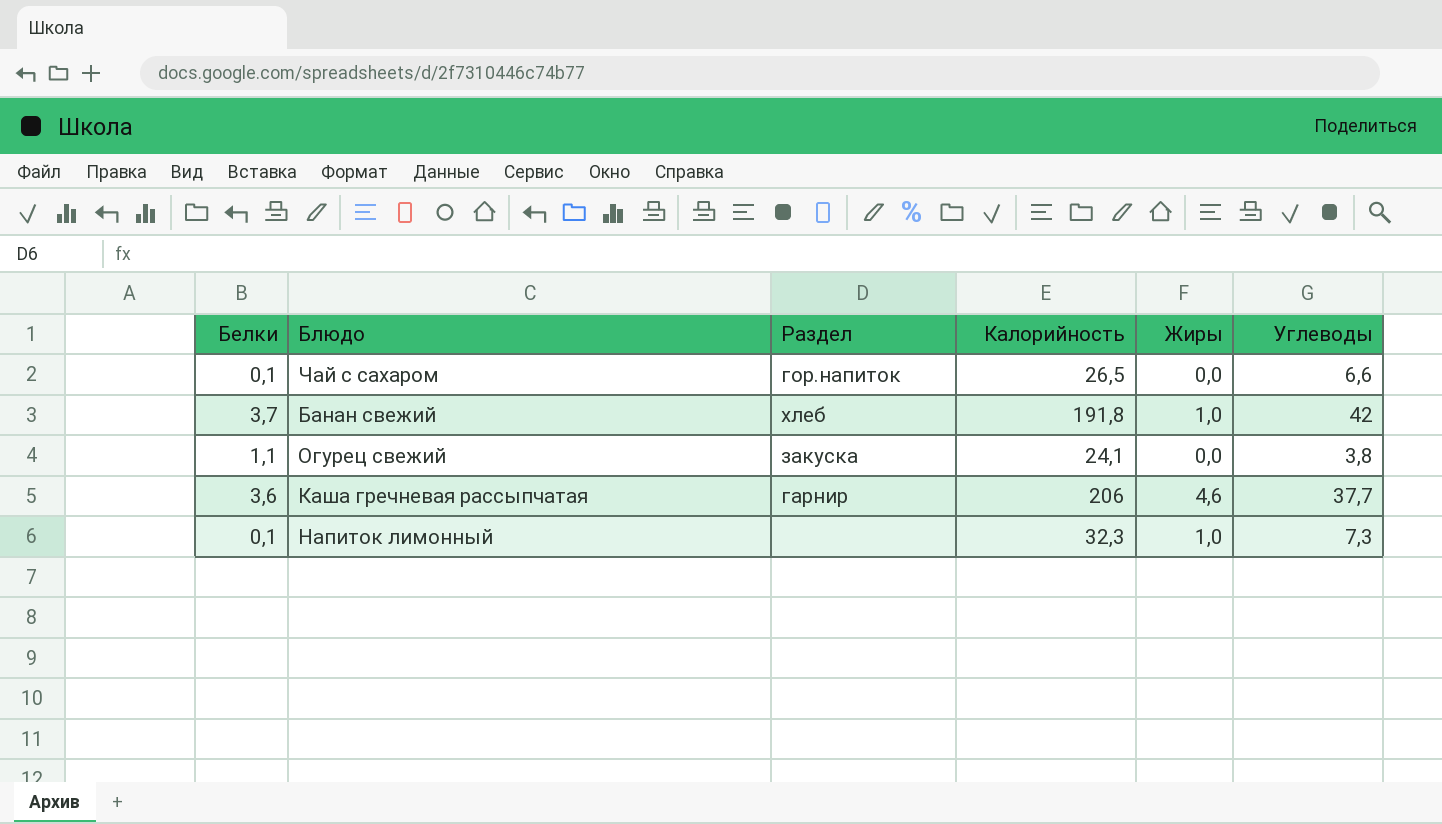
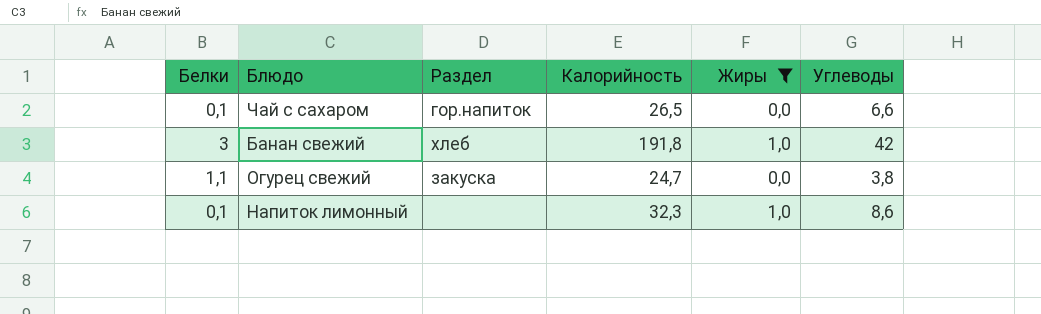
filter: none -> Жиры != 4,6
Банан свежий | Белки: 3,7 -> 3
Огурец свежий | Калорийность: 24,1 -> 24,7
Напиток лимонный | Углеводы: 7,3 -> 8,6

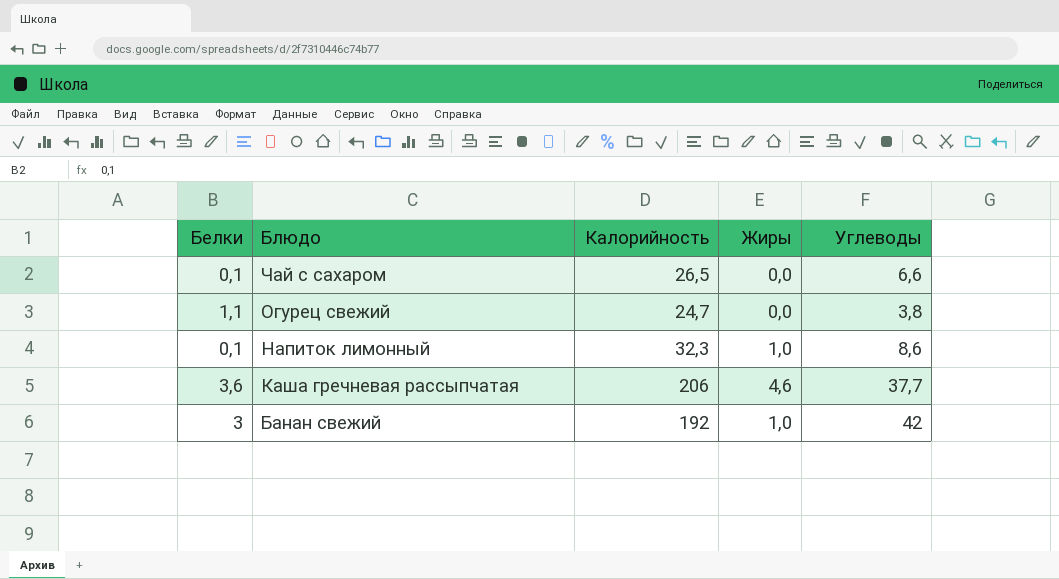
filter: Жиры != 4,6 -> none
row order: none -> Блюдо descending
column Раздел | position: 3 -> none
Банан свежий | Калорийность: 191,8 -> 192

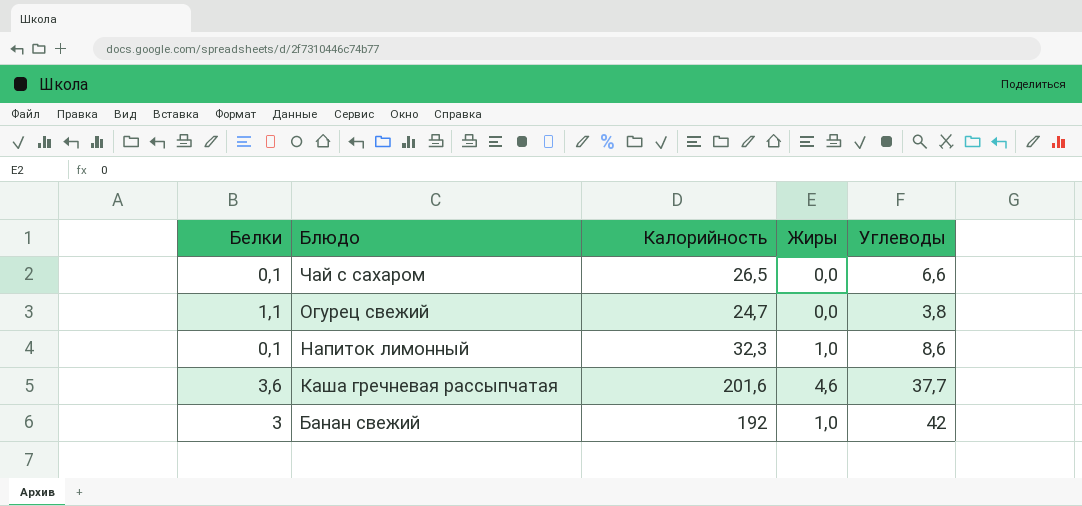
Каша гречневая рассыпчатая | Калорийность: 206 -> 201,6

